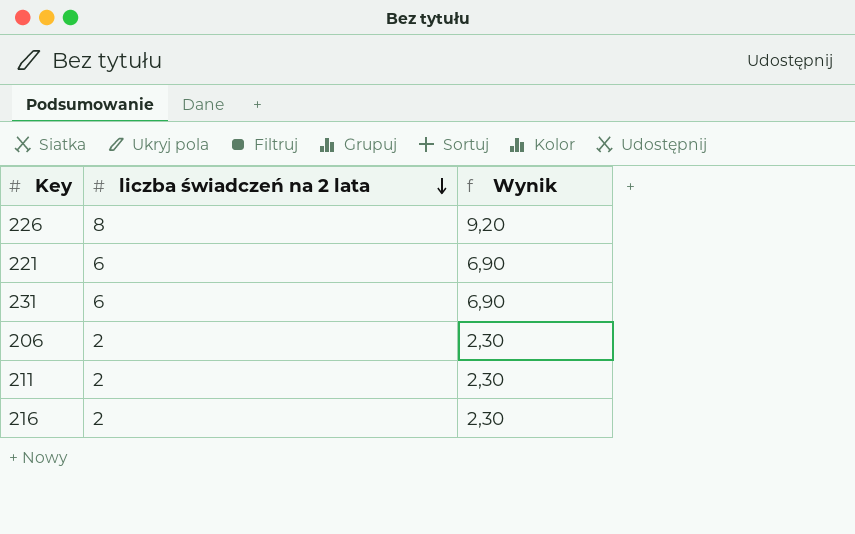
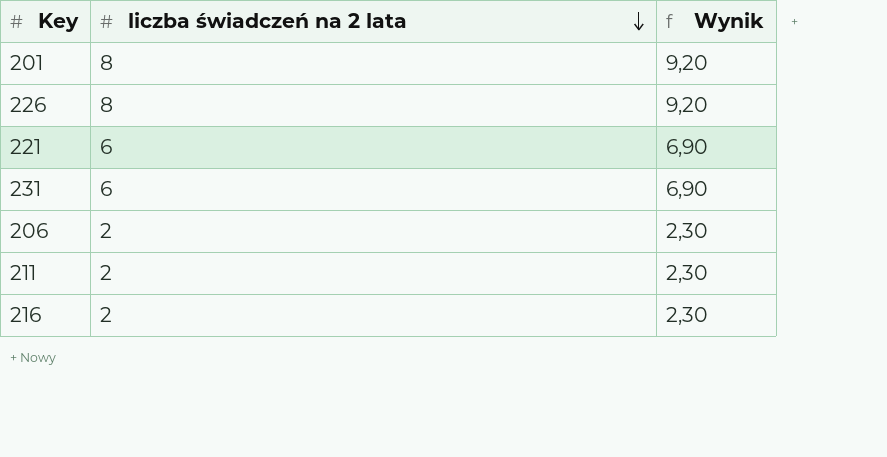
row 201: none -> 8 | 9,20

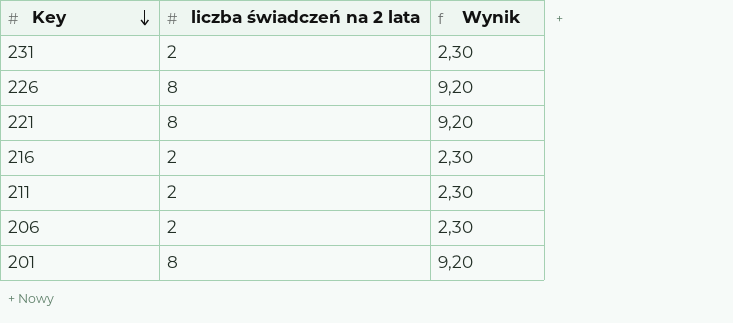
row order: liczba świadczeń na 2 lata descending -> Key descending
231 | liczba świadczeń na 2 lata: 6 -> 2
231 | Wynik: 6,90 -> 2,30
221 | liczba świadczeń na 2 lata: 6 -> 8
221 | Wynik: 6,90 -> 9,20

